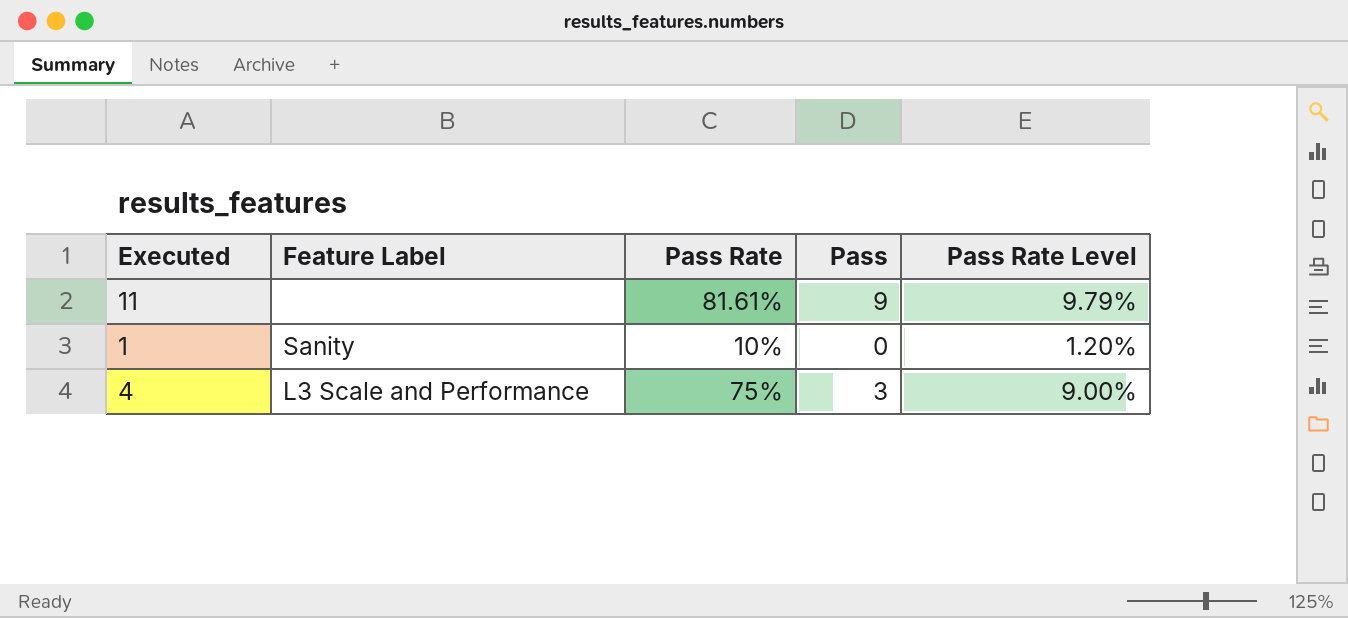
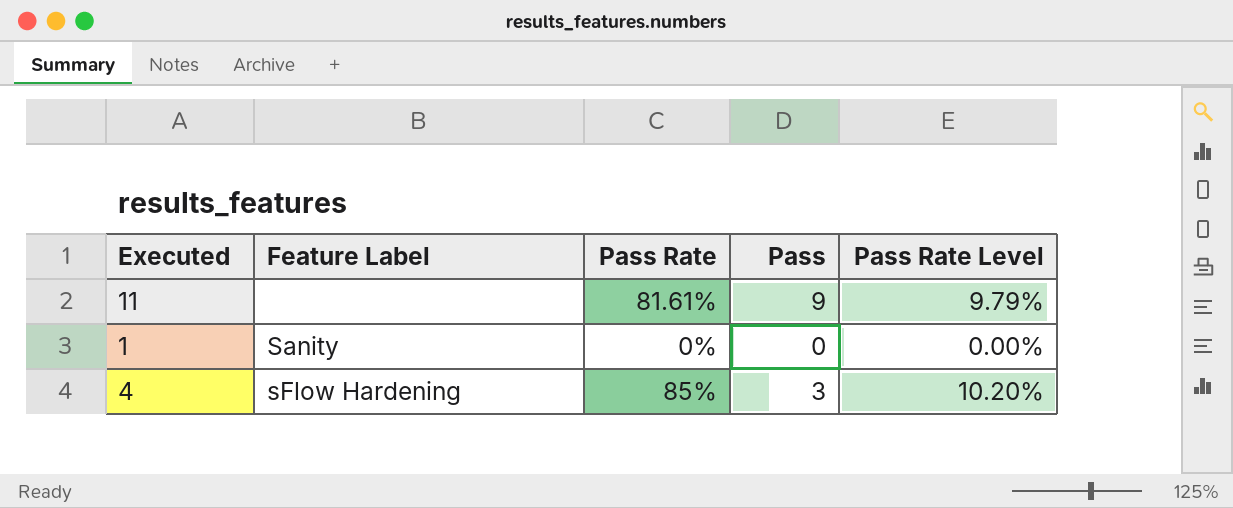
1 | Pass Rate: 10% -> 0%
1 | Pass Rate Level: 1.20% -> 0.00%
4 | Feature Label: L3 Scale and Performance -> sFlow Hardening
4 | Pass Rate: 75% -> 85%
4 | Pass Rate Level: 9.00% -> 10.20%

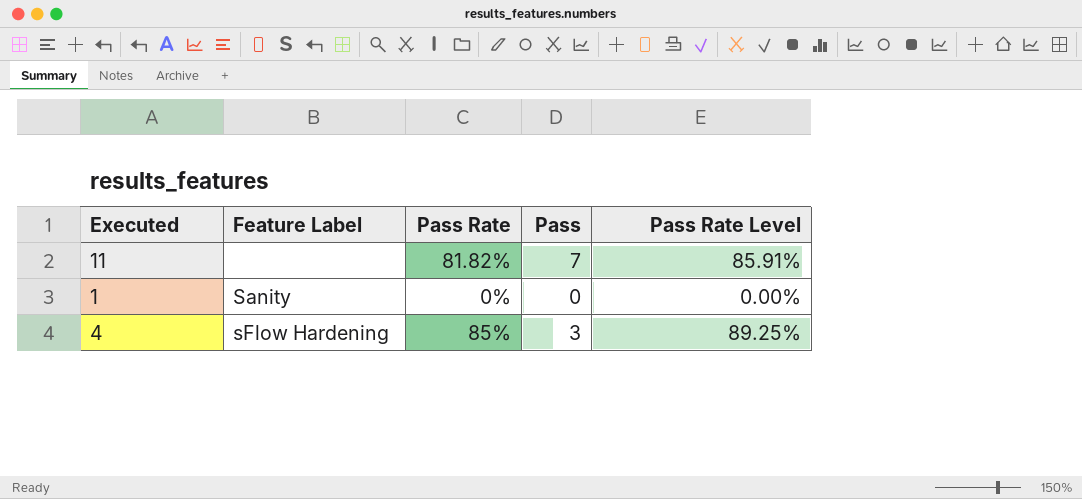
column Pass Rate Level | formula: [Pass Rate] * 0.12 -> [Pass Rate] * 1.05
11 | Pass Rate: 81.61% -> 81.82%
11 | Pass: 9 -> 7

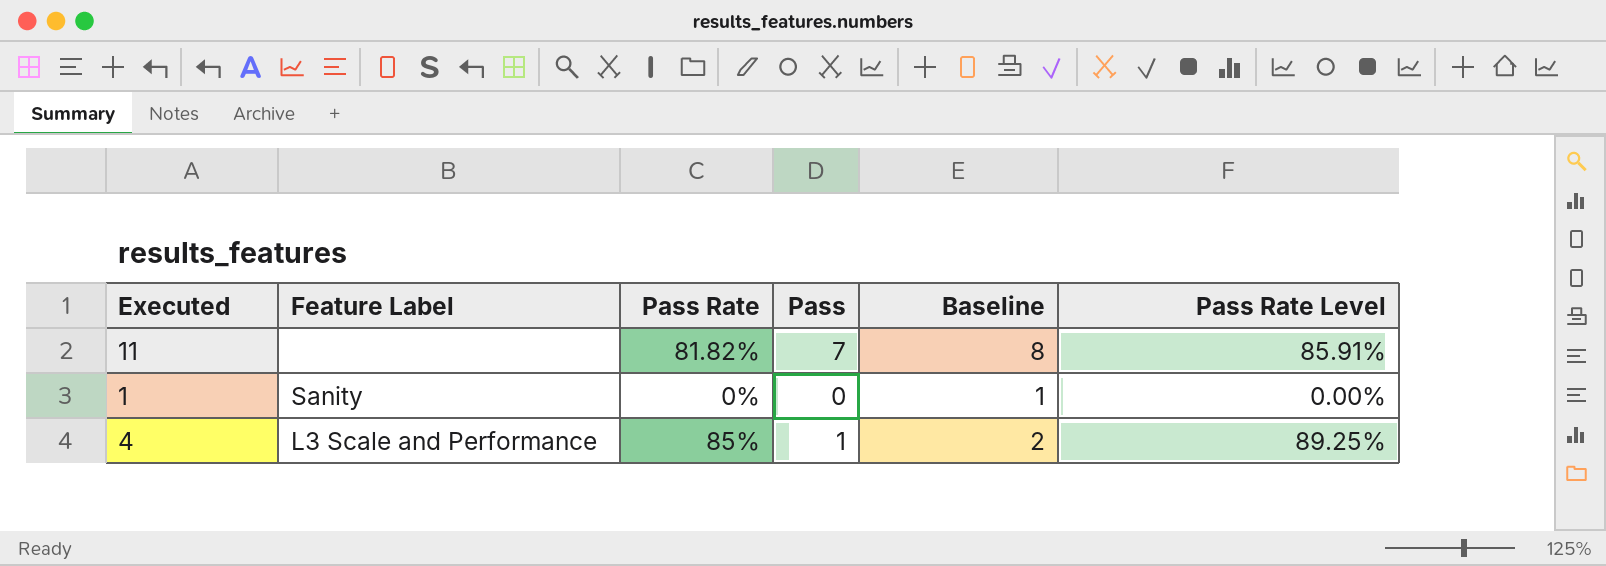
column Baseline | formula: none -> [Pass] + 1
4 | Feature Label: sFlow Hardening -> L3 Scale and Performance
4 | Pass: 3 -> 1

